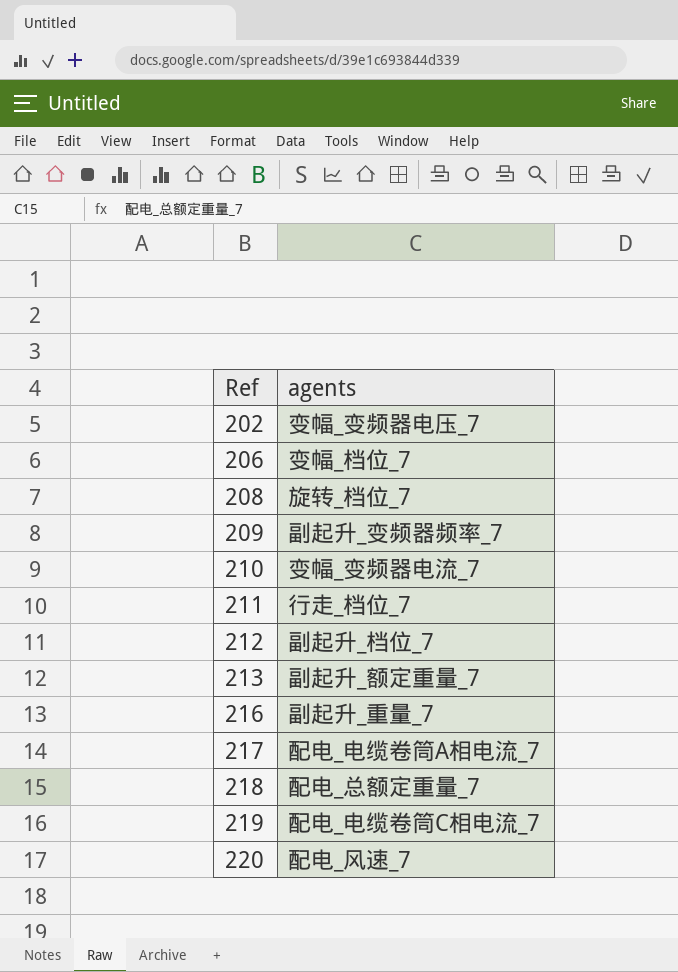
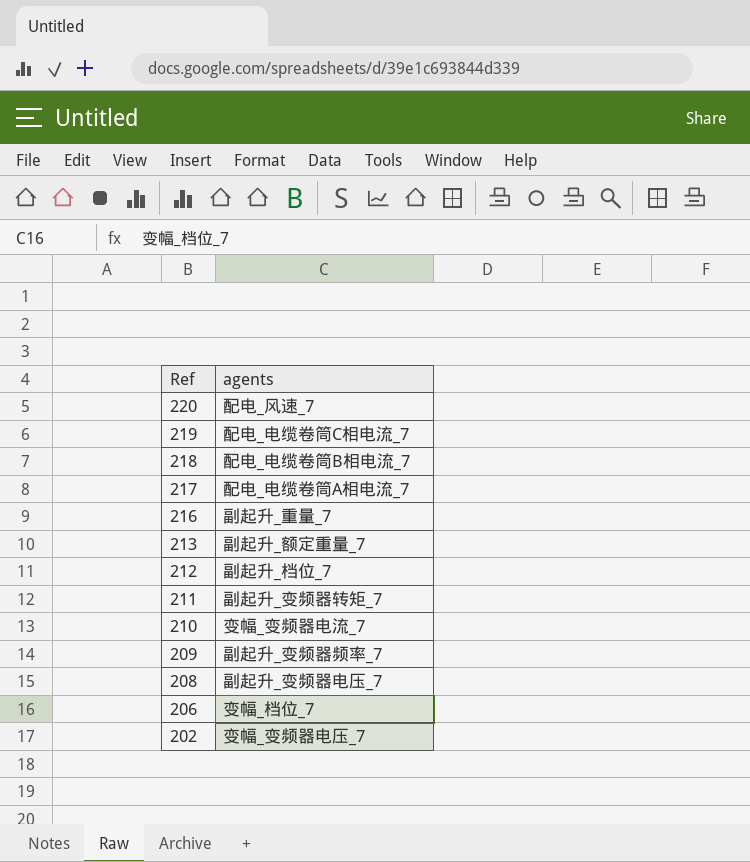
row order: Ref ascending -> Ref descending
218 | agents: 配电_总额定重量_7 -> 配电_电缆卷筒B相电流_7
211 | agents: 行走_档位_7 -> 副起升_变频器转矩_7
208 | agents: 旋转_档位_7 -> 副起升_变频器电压_7

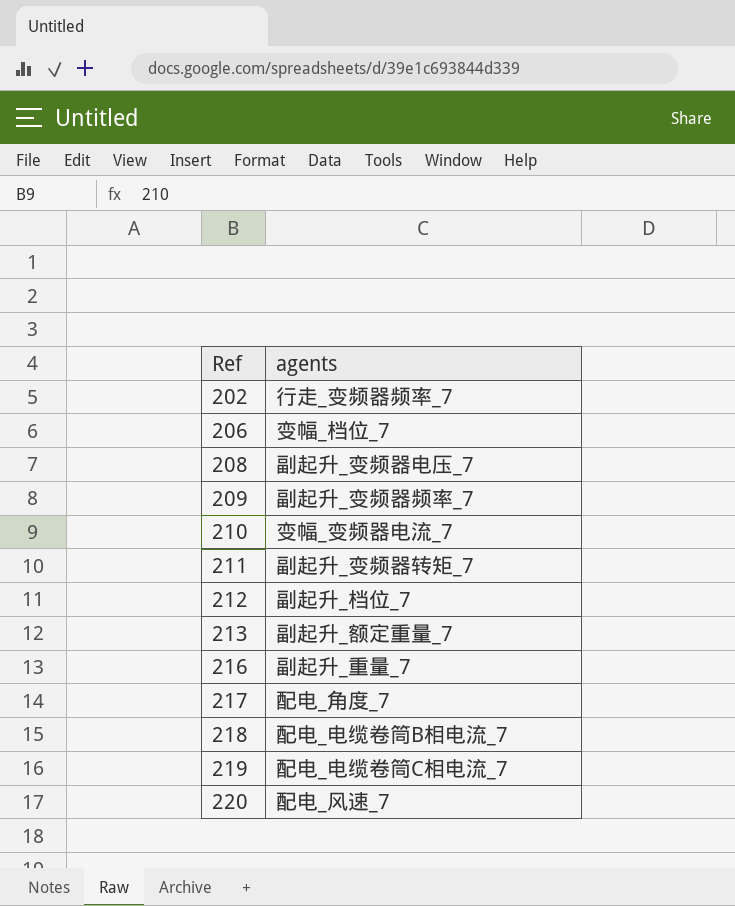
row order: Ref descending -> Ref ascending
202 | agents: 变幅_变频器电压_7 -> 行走_变频器频率_7
217 | agents: 配电_电缆卷筒A相电流_7 -> 配电_角度_7

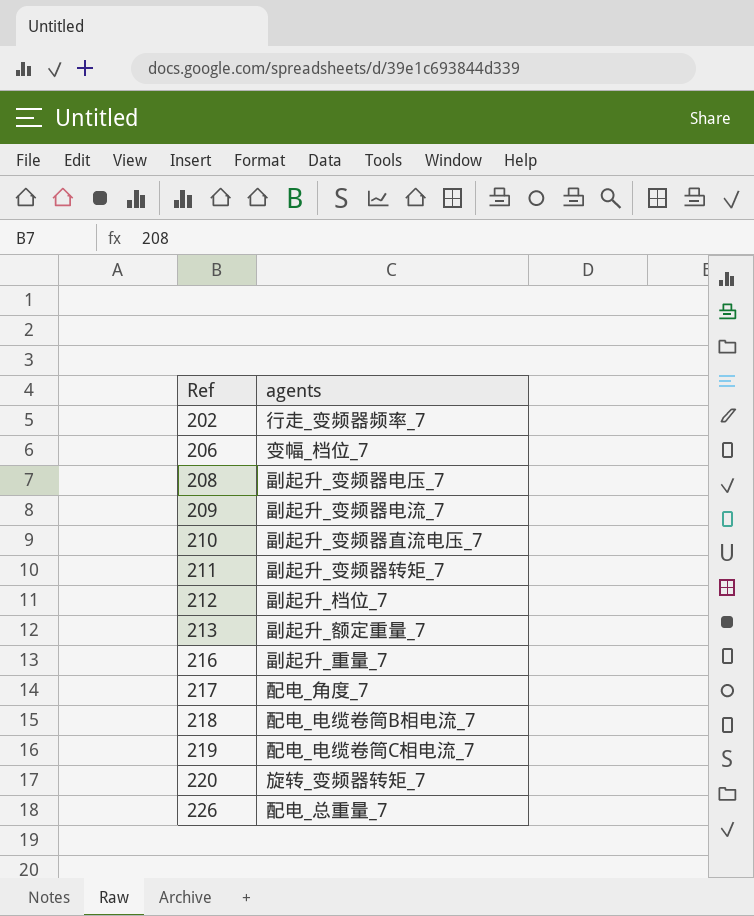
209 | agents: 副起升_变频器频率_7 -> 副起升_变频器电流_7
210 | agents: 变幅_变频器电流_7 -> 副起升_变频器直流电压_7
220 | agents: 配电_风速_7 -> 旋转_变频器转矩_7
row 226: none -> 配电_总重量_7

